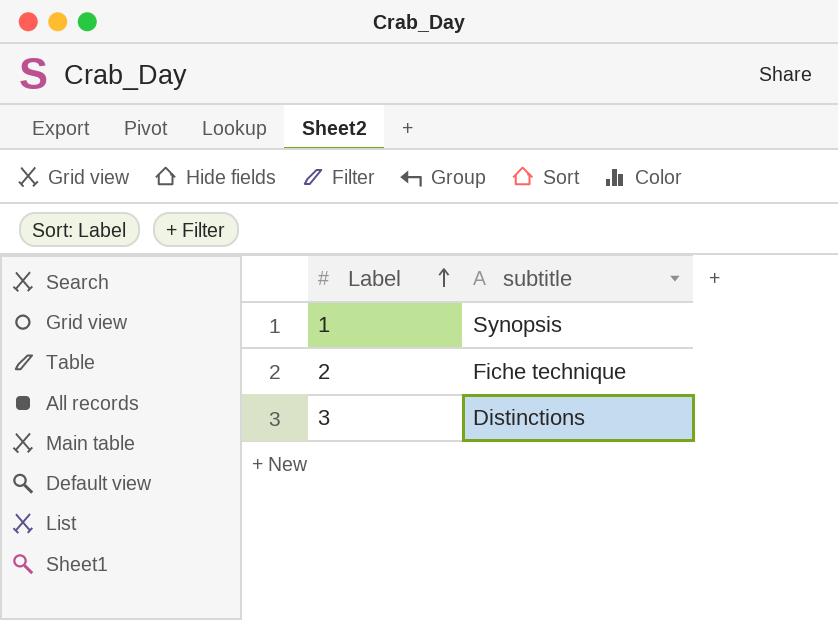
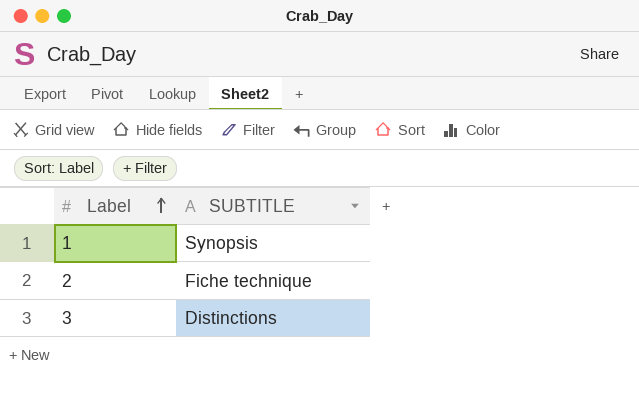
column name: subtitle -> SUBTITLE

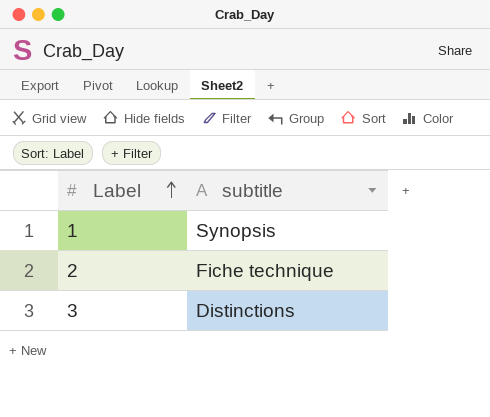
column name: SUBTITLE -> subtitle

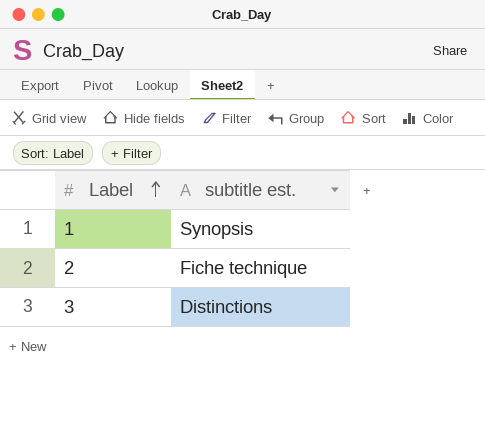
column name: subtitle -> subtitle est.

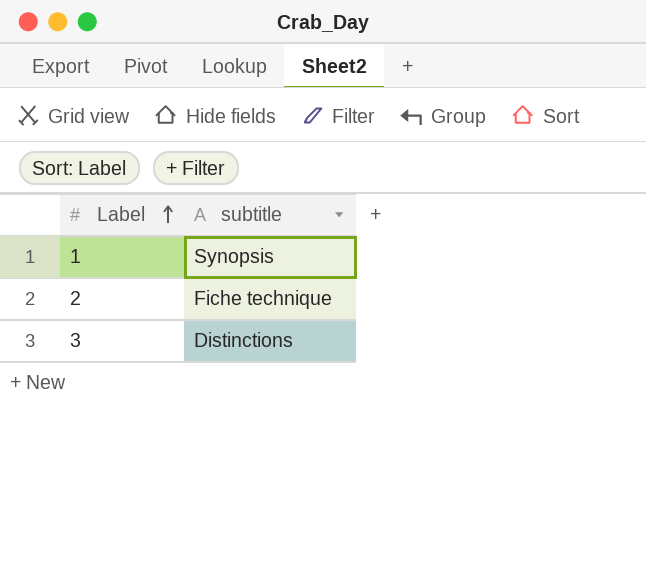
column name: subtitle est. -> subtitle

